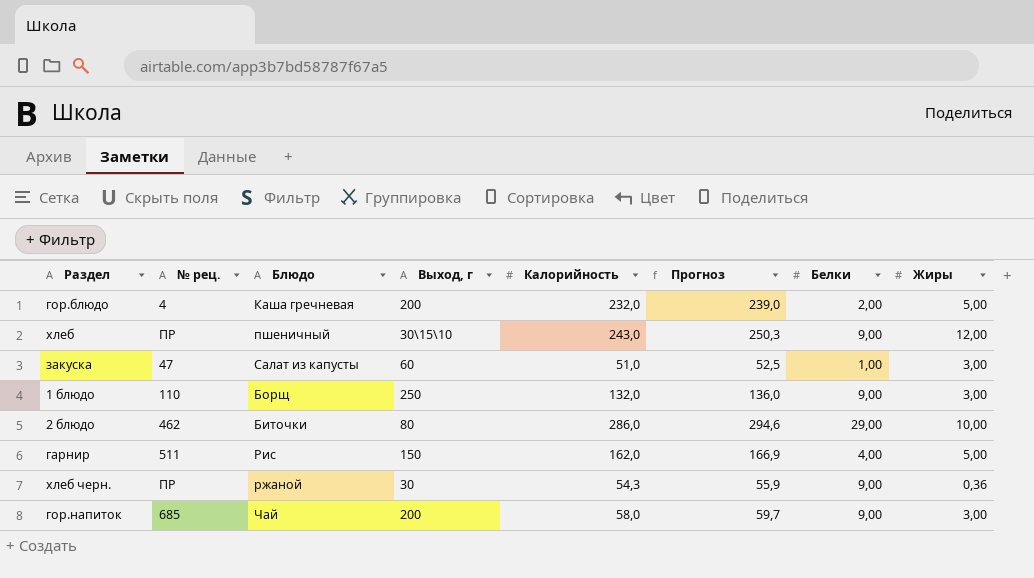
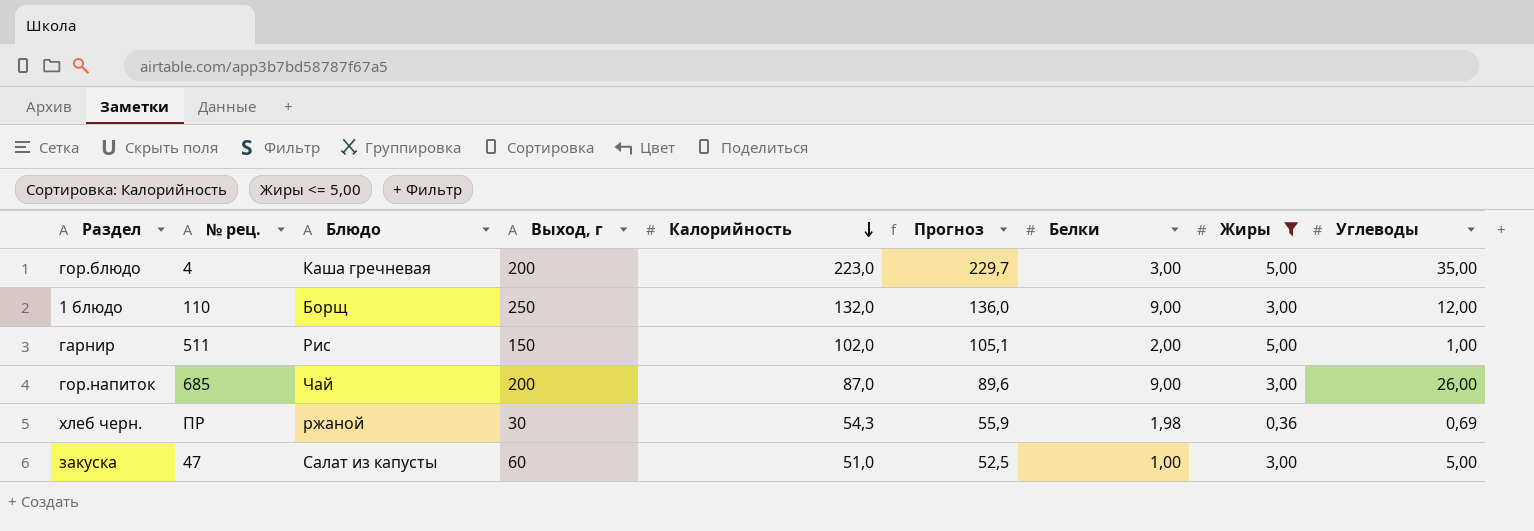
filter: none -> Жиры <= 5,00
row order: none -> Калорийность descending
column Углеводы | position: none -> 9
гор.блюдо | Калорийность: 232,0 -> 223,0
гор.блюдо | Прогноз: 239,0 -> 229,7
гор.блюдо | Белки: 2,00 -> 3,00
гарнир | Калорийность: 162,0 -> 102,0
гарнир | Прогноз: 166,9 -> 105,1
гарнир | Белки: 4,00 -> 2,00
гор.напиток | Калорийность: 58,0 -> 87,0
гор.напиток | Прогноз: 59,7 -> 89,6
хлеб черн. | Белки: 9,00 -> 1,98

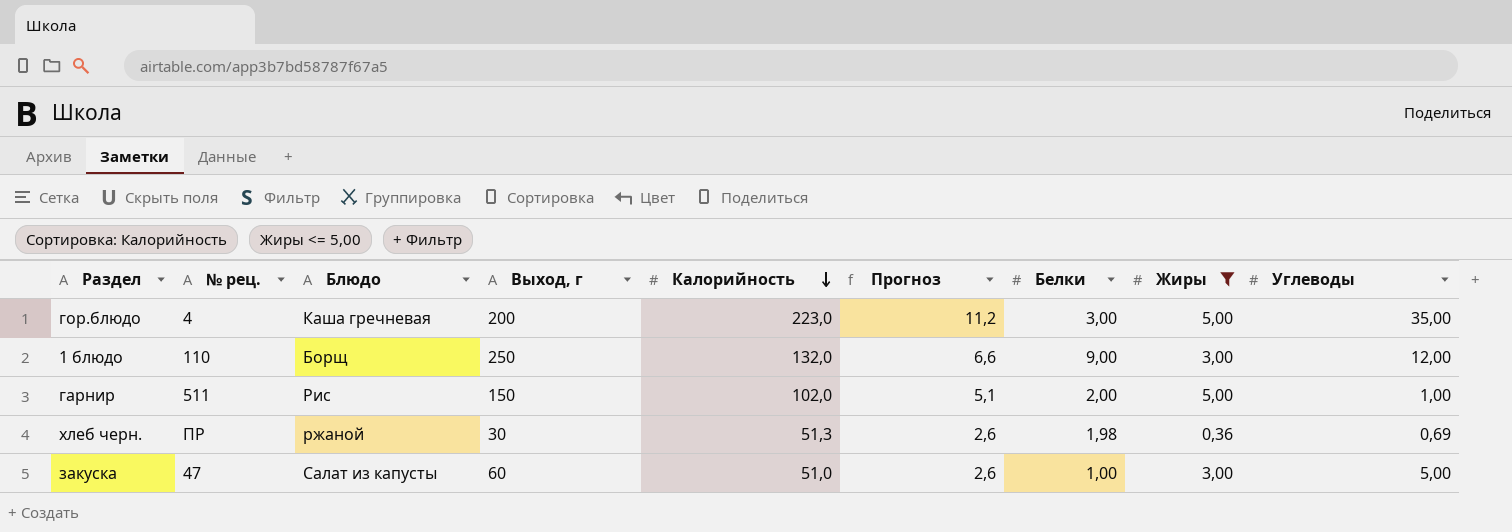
column Прогноз | formula: [Калорийность] * 1,03 -> [Калорийность] * 0,05
row гор.напиток: 685 | Чай | 200 | 87,0 | 89,6 | 9,00 | 3,00 | 26,00 -> none
хлеб черн. | Калорийность: 54,3 -> 51,3

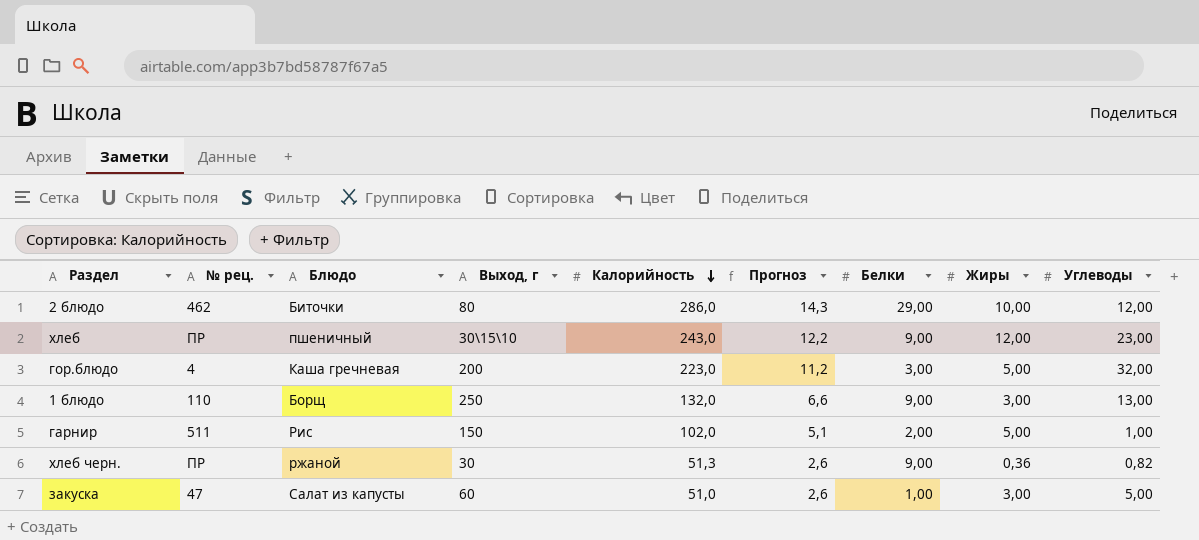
filter: Жиры <= 5,00 -> none
гор.блюдо | Углеводы: 35,00 -> 32,00
1 блюдо | Углеводы: 12,00 -> 13,00
хлеб черн. | Белки: 1,98 -> 9,00
хлеб черн. | Углеводы: 0,69 -> 0,82

